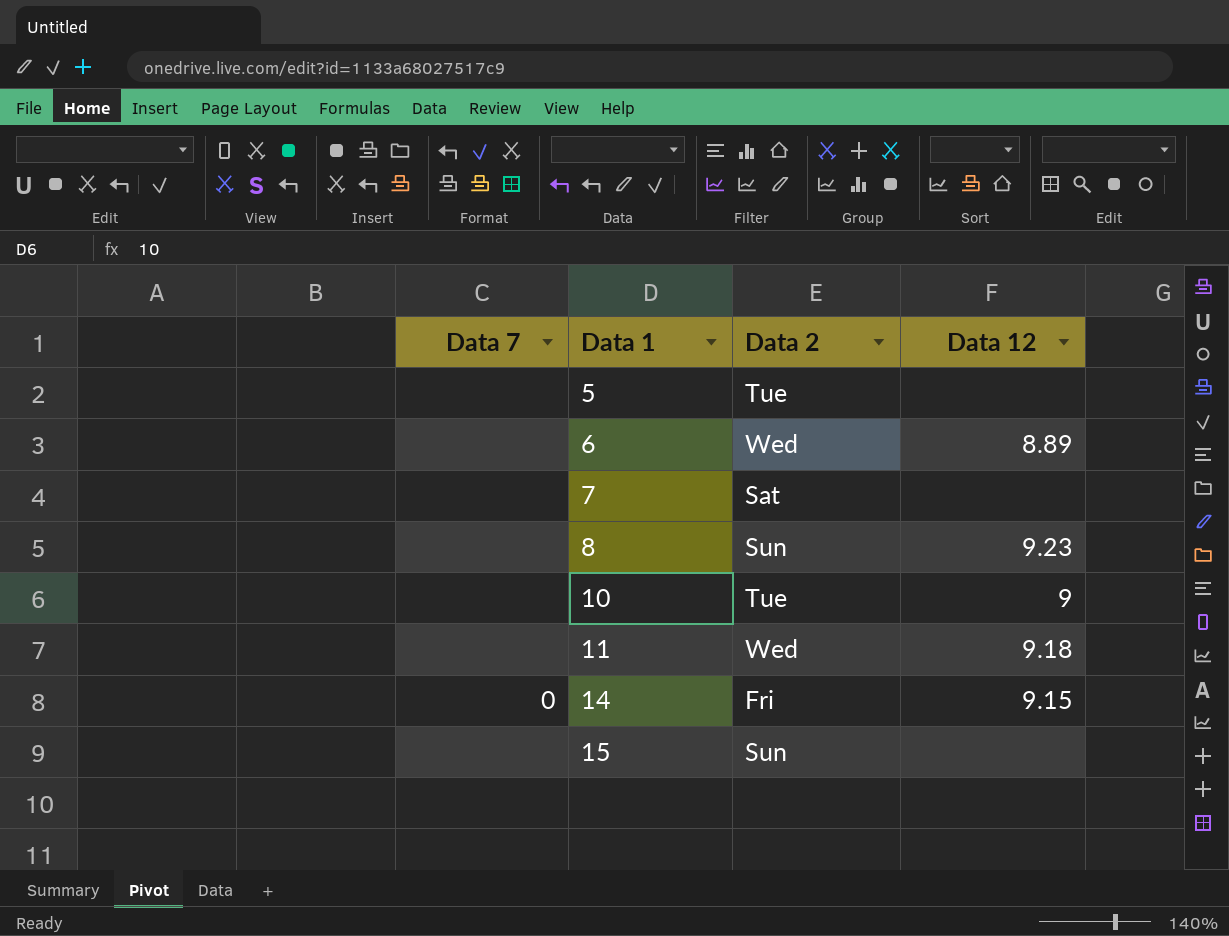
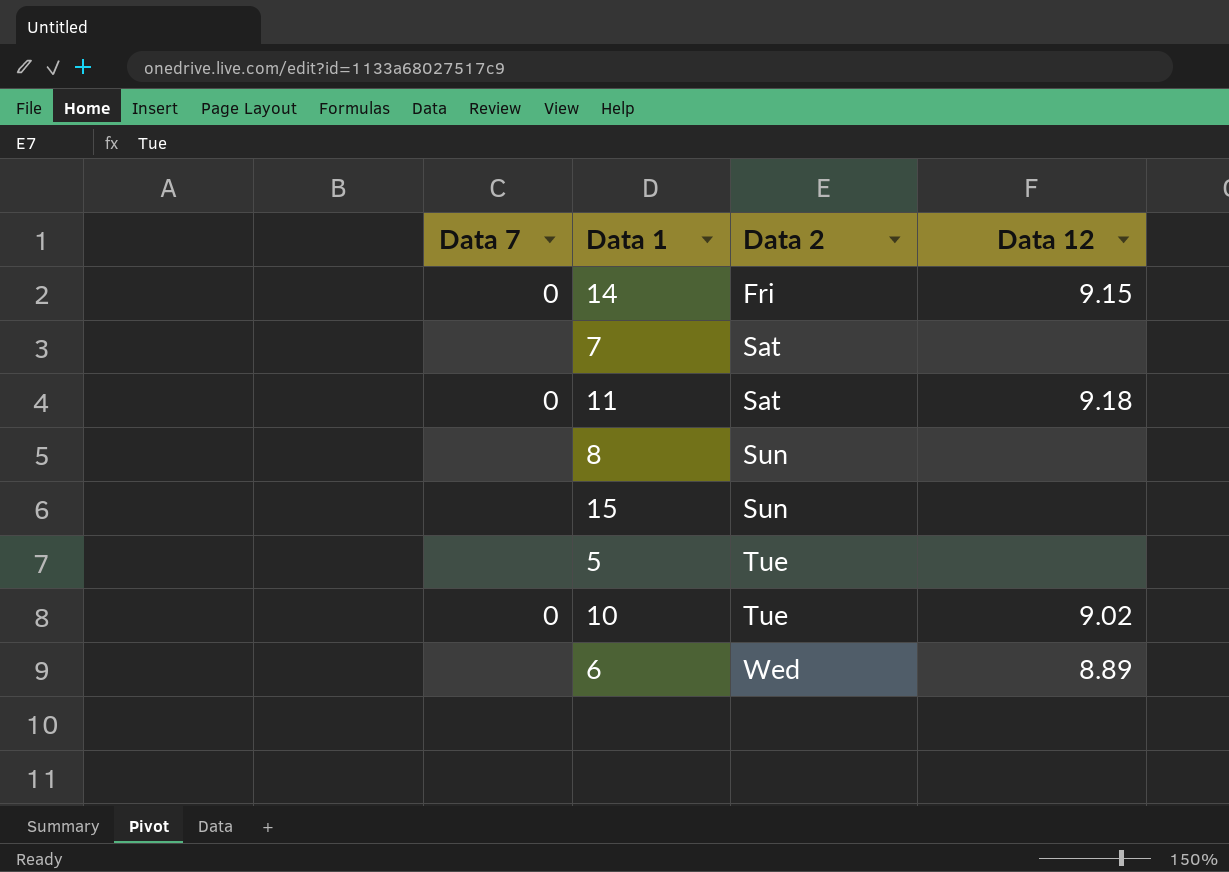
row order: Data 1 ascending -> Data 2 ascending
11 | Data 7: none -> 0
11 | Data 2: Wed -> Sat
8 | Data 12: 9.23 -> none
10 | Data 7: none -> 0
10 | Data 12: 9 -> 9.02

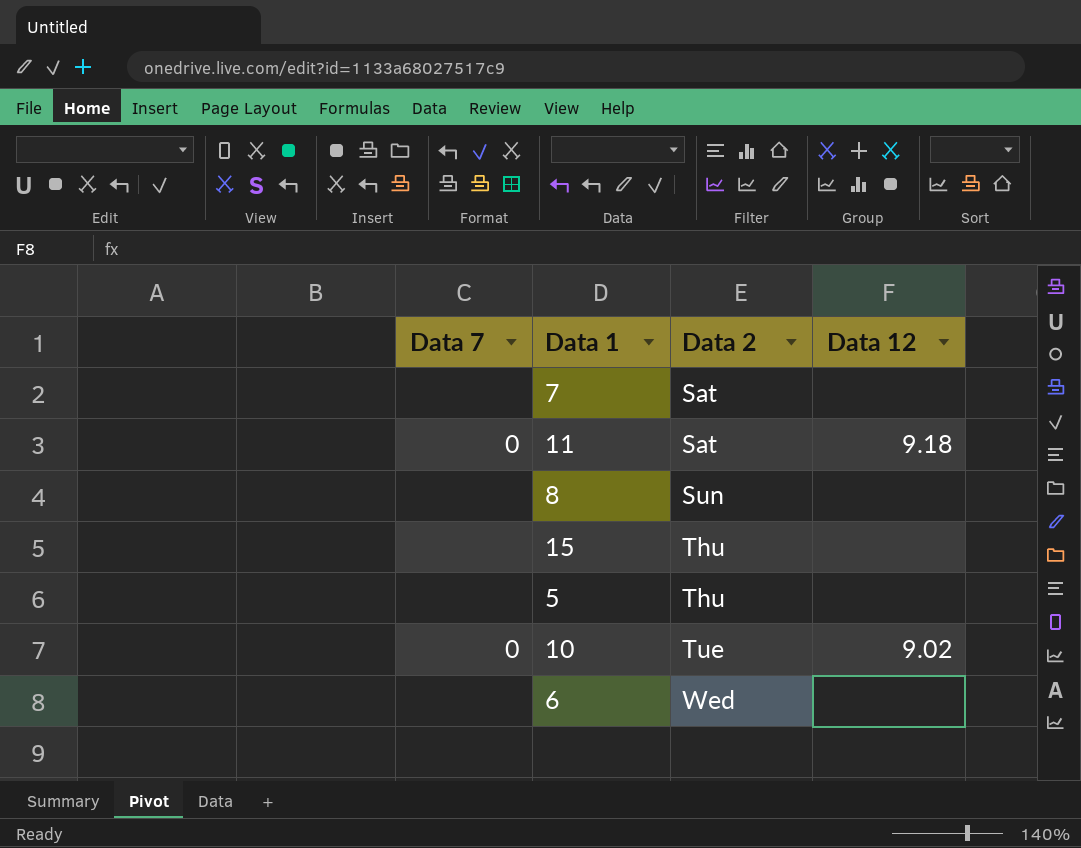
row 14: 0 | Fri | 9.15 -> none
15 | Data 2: Sun -> Thu
5 | Data 2: Tue -> Thu
6 | Data 12: 8.89 -> none

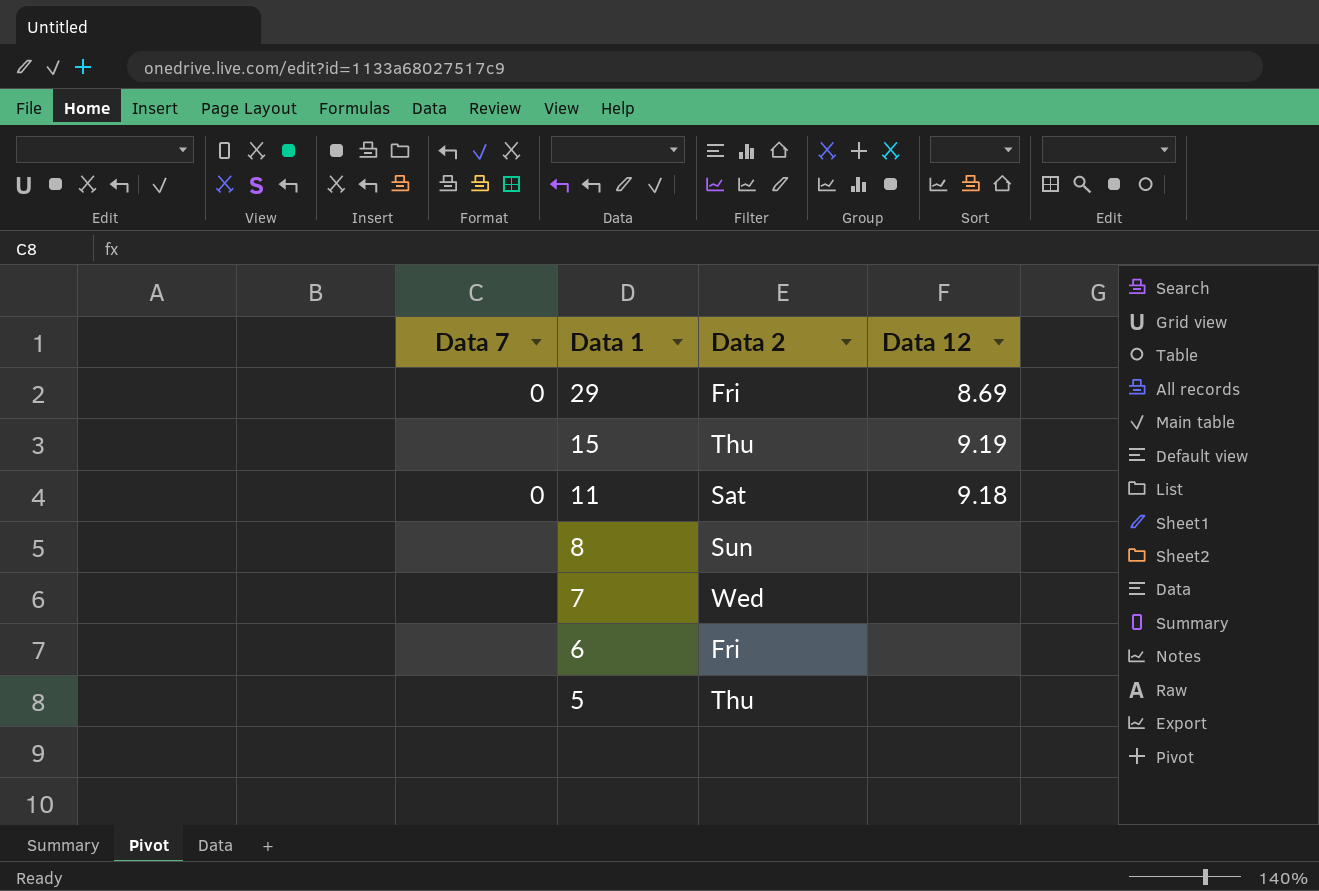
row order: Data 2 ascending -> Data 1 descending
row 10: 0 | Tue | 9.02 -> none
row 29: none -> 0 | Fri | 8.69
15 | Data 12: none -> 9.19
7 | Data 2: Sat -> Wed
6 | Data 2: Wed -> Fri

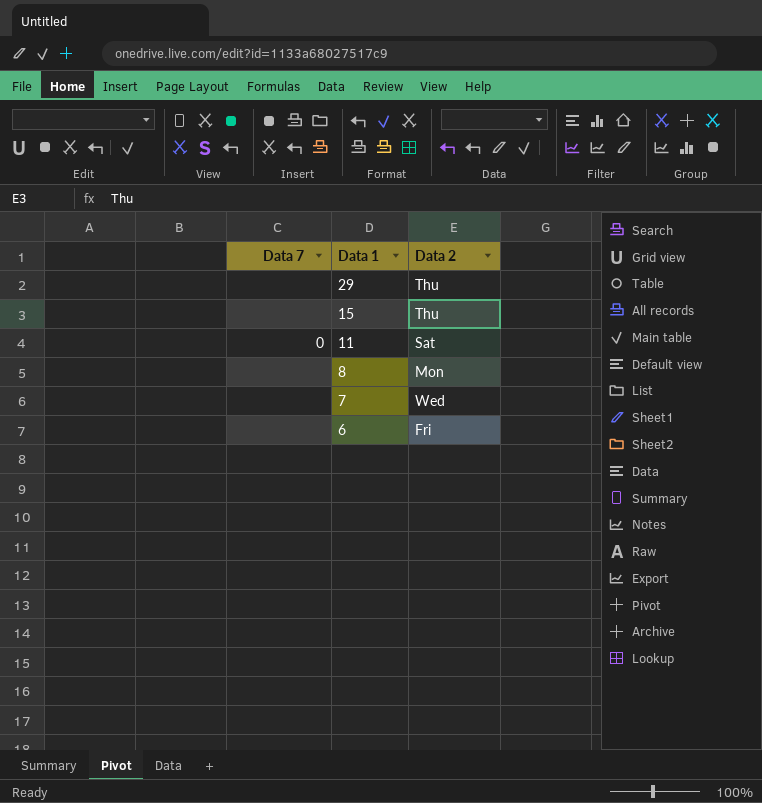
column Data 12 | position: 4 -> none
row 5: none | Thu | none -> none
29 | Data 7: 0 -> none
29 | Data 2: Fri -> Thu
8 | Data 2: Sun -> Mon

